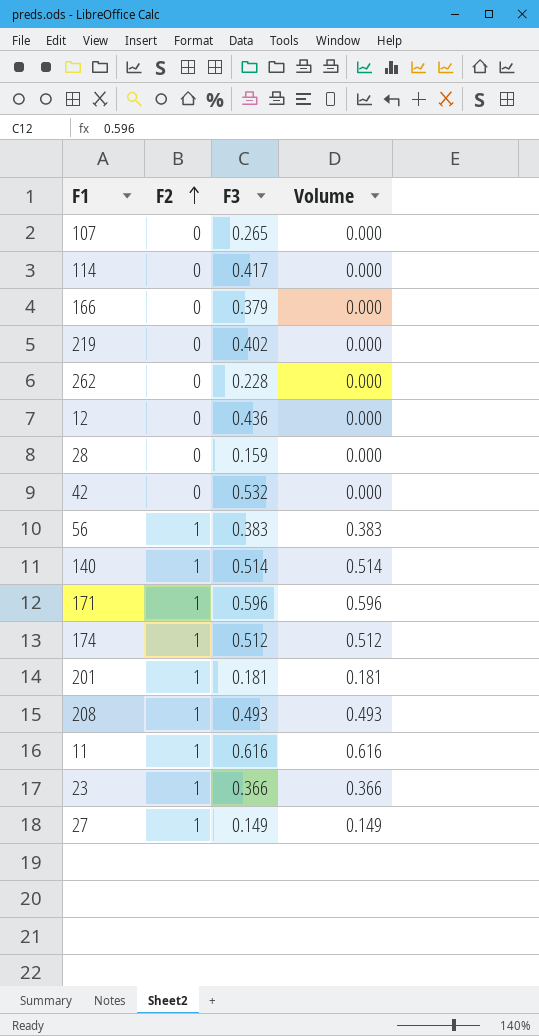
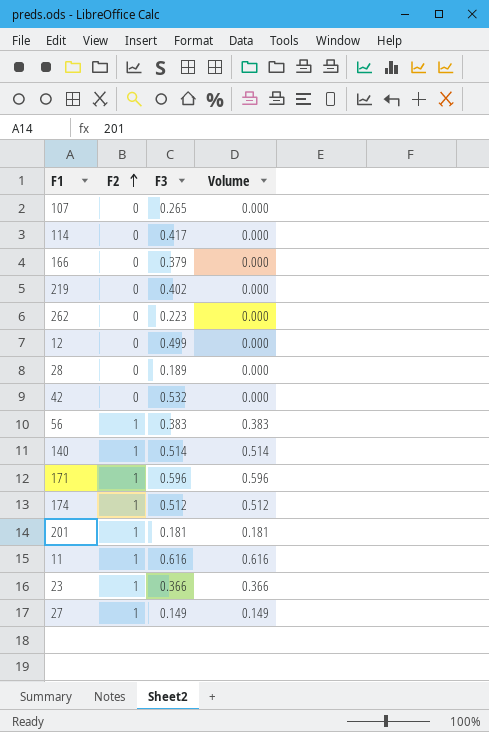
row 208: 1 | 0.493 | 0.493 -> none
262 | F3: 0.228 -> 0.223
12 | F3: 0.436 -> 0.499
28 | F3: 0.159 -> 0.189

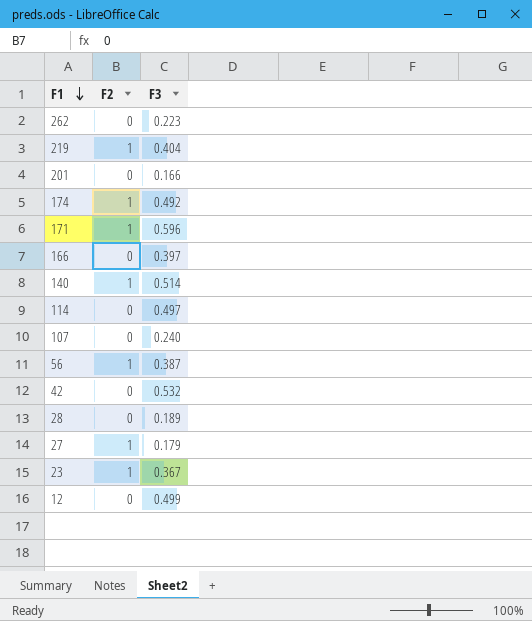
row order: F2 ascending -> F1 descending
column Volume | formula: [F2] * [F3] -> none
row 11: 1 | 0.616 | 0.616 -> none
219 | F2: 0 -> 1
219 | F3: 0.402 -> 0.404
201 | F2: 1 -> 0
201 | F3: 0.181 -> 0.166
174 | F3: 0.512 -> 0.492
166 | F3: 0.379 -> 0.397
114 | F3: 0.417 -> 0.497
107 | F3: 0.265 -> 0.240
56 | F3: 0.383 -> 0.387
27 | F3: 0.149 -> 0.179
23 | F3: 0.366 -> 0.367

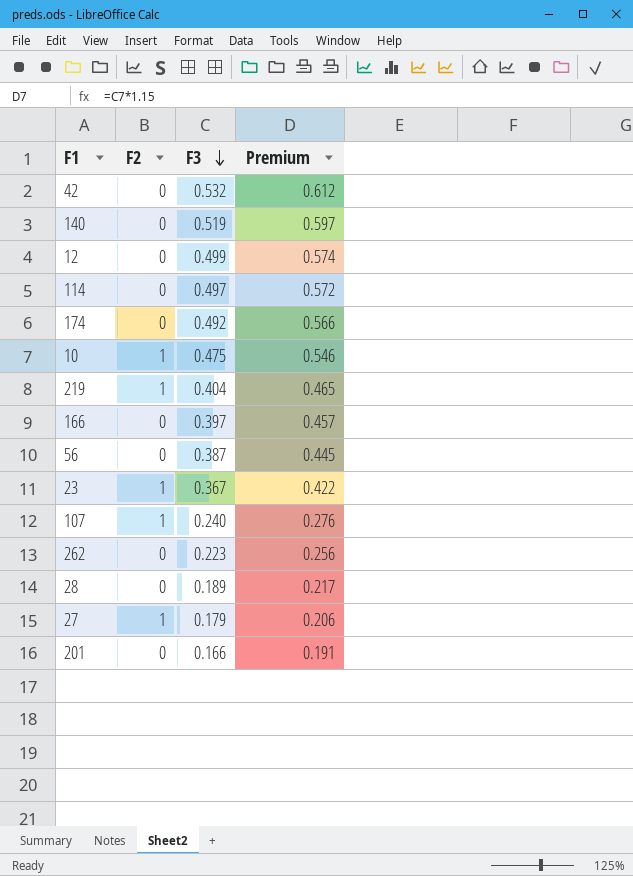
row order: F1 descending -> F3 descending
column Premium | formula: none -> [F3] * 1.15
row 171: 1 | 0.596 -> none
140 | F2: 1 -> 0
140 | F3: 0.514 -> 0.519
174 | F2: 1 -> 0
row 10: none -> 1 | 0.475 | 0.546
56 | F2: 1 -> 0
107 | F2: 0 -> 1

